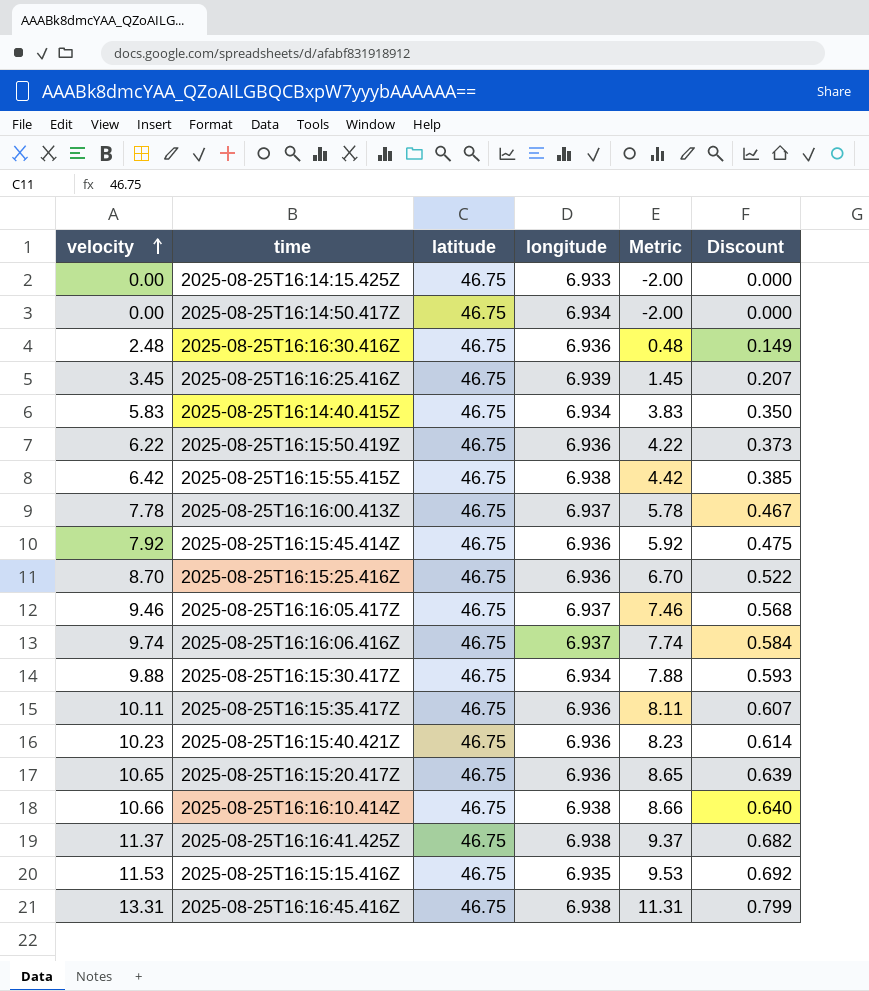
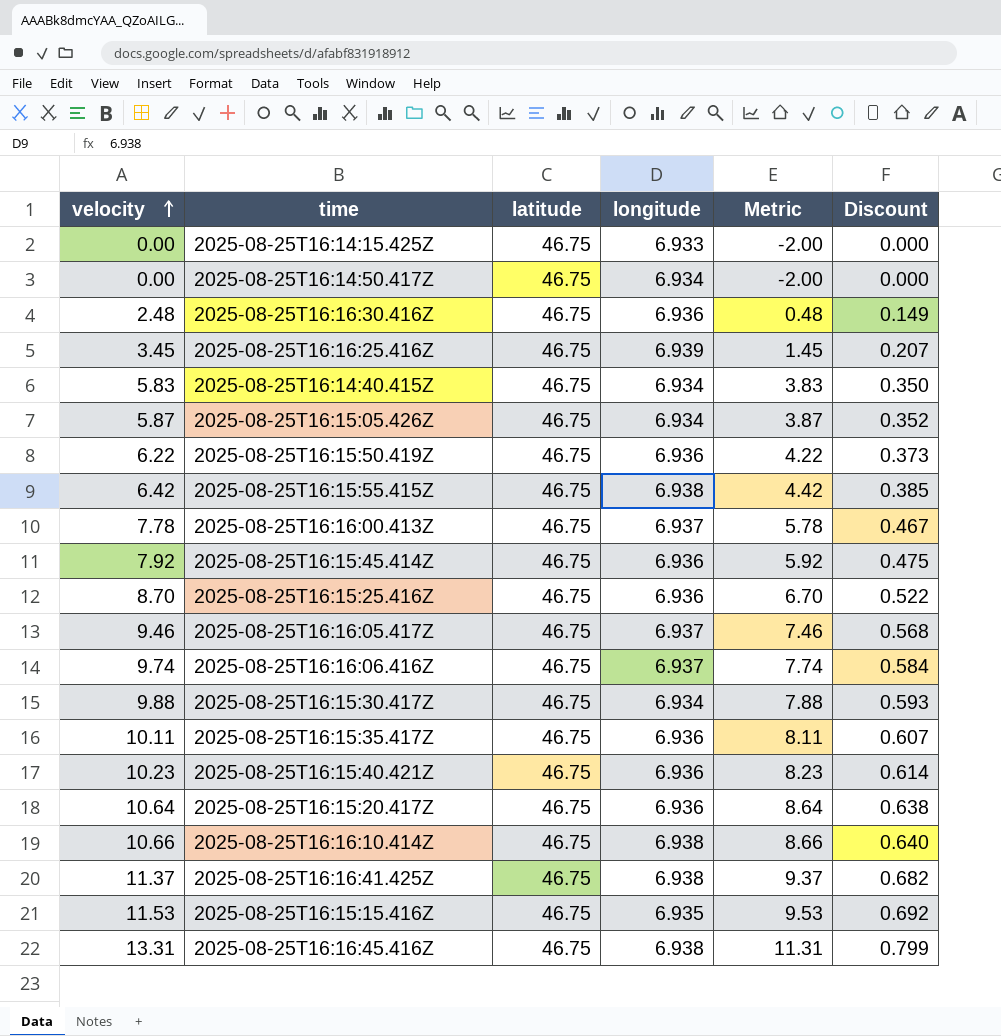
row 2025-08-25T16:15:05.426Z: none -> 5.87 | 46.75 | 6.934 | 3.87 | 0.352
2025-08-25T16:15:20.417Z | velocity: 10.65 -> 10.64
2025-08-25T16:15:20.417Z | Metric: 8.65 -> 8.64
2025-08-25T16:15:20.417Z | Discount: 0.639 -> 0.638

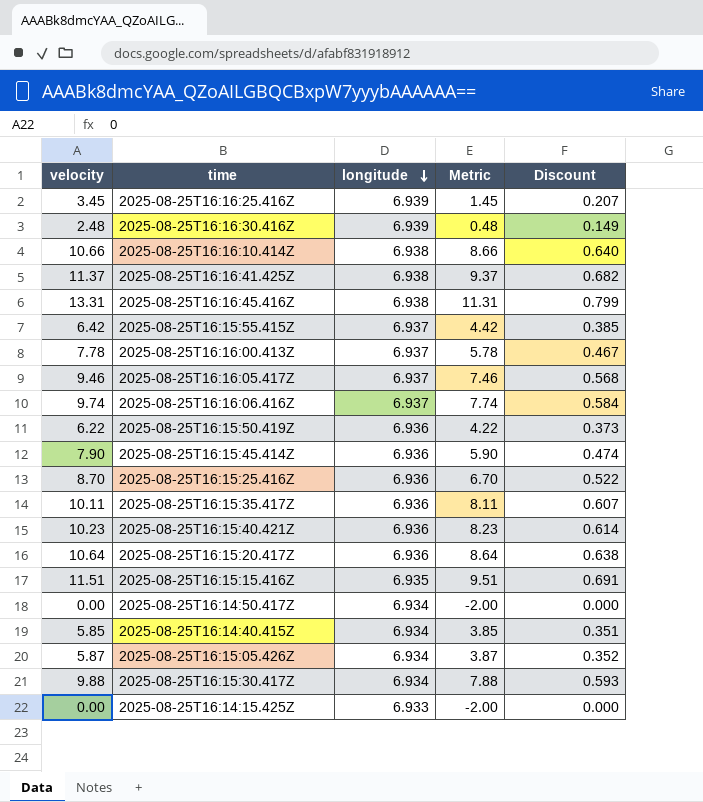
row order: velocity ascending -> longitude descending
column latitude | position: 3 -> none
2025-08-25T16:16:30.416Z | longitude: 6.936 -> 6.939
2025-08-25T16:15:55.415Z | longitude: 6.938 -> 6.937
2025-08-25T16:15:45.414Z | velocity: 7.92 -> 7.90
2025-08-25T16:15:45.414Z | Metric: 5.92 -> 5.90
2025-08-25T16:15:45.414Z | Discount: 0.475 -> 0.474
2025-08-25T16:15:15.416Z | velocity: 11.53 -> 11.51
2025-08-25T16:15:15.416Z | Metric: 9.53 -> 9.51
2025-08-25T16:15:15.416Z | Discount: 0.692 -> 0.691
2025-08-25T16:14:40.415Z | velocity: 5.83 -> 5.85
2025-08-25T16:14:40.415Z | Metric: 3.83 -> 3.85
2025-08-25T16:14:40.415Z | Discount: 0.350 -> 0.351

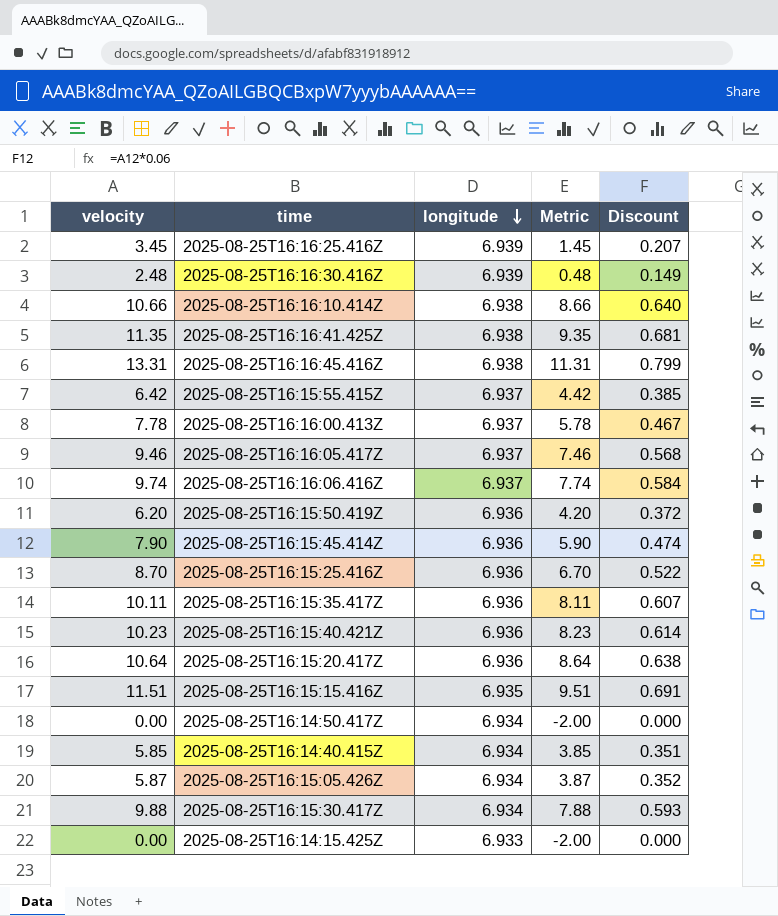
2025-08-25T16:16:41.425Z | velocity: 11.37 -> 11.35
2025-08-25T16:16:41.425Z | Metric: 9.37 -> 9.35
2025-08-25T16:16:41.425Z | Discount: 0.682 -> 0.681
2025-08-25T16:15:50.419Z | velocity: 6.22 -> 6.20
2025-08-25T16:15:50.419Z | Metric: 4.22 -> 4.20
2025-08-25T16:15:50.419Z | Discount: 0.373 -> 0.372

